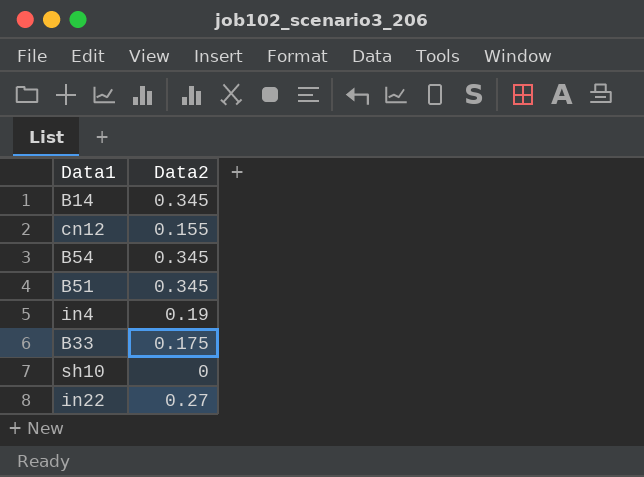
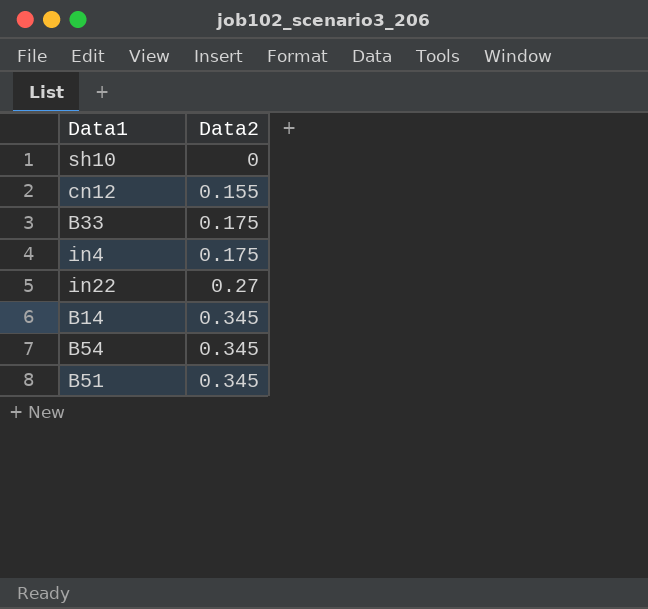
row order: none -> Data2 ascending
in4 | Data2: 0.19 -> 0.175

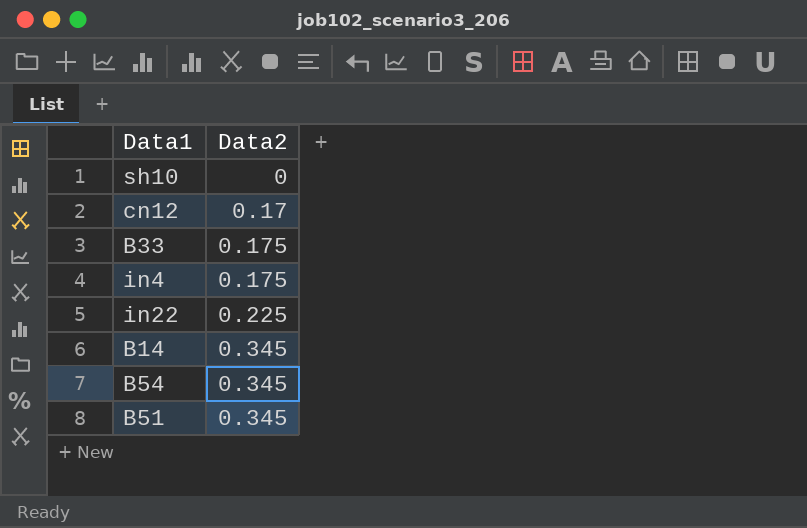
cn12 | Data2: 0.155 -> 0.17
in22 | Data2: 0.27 -> 0.225

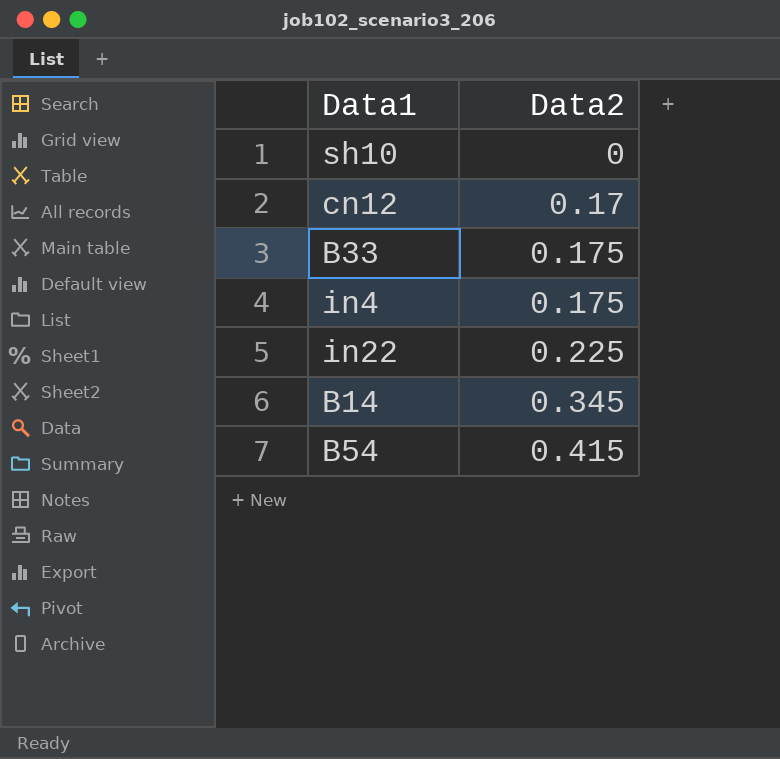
row B51: 0.345 -> none
B54 | Data2: 0.345 -> 0.415

